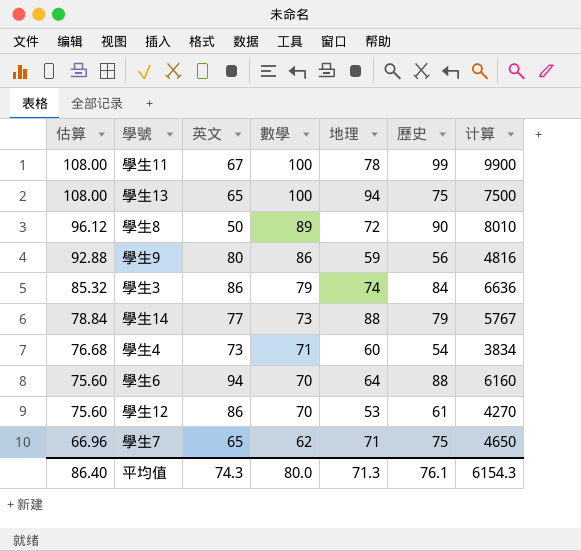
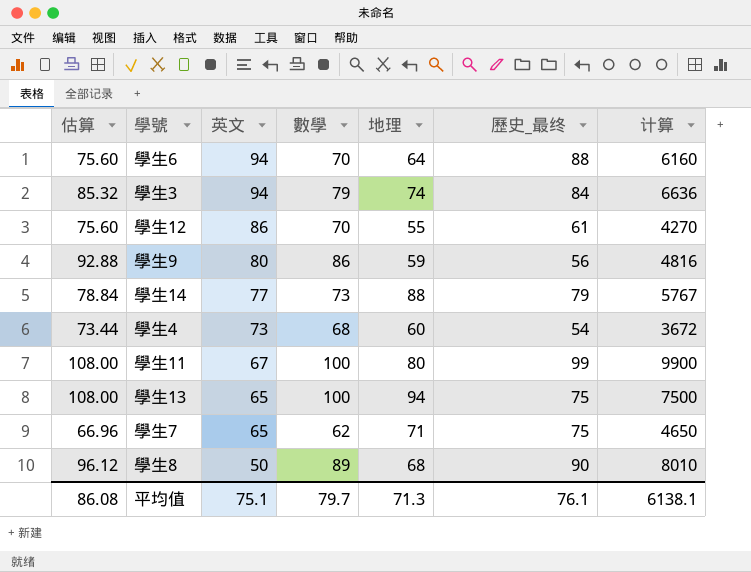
row order: 估算 descending -> 英文 descending
column name: 歷史 -> 歷史_最终
學生3 | 英文: 86 -> 94
學生12 | 地理: 53 -> 55
學生4 | 估算: 76.68 -> 73.44
學生4 | 數學: 71 -> 68
學生4 | 计算: 3834 -> 3672
學生11 | 地理: 78 -> 80
學生8 | 地理: 72 -> 68
平均值 | 估算: 86.40 -> 86.08
平均值 | 英文: 74.3 -> 75.1
平均值 | 數學: 80.0 -> 79.7
平均值 | 计算: 6154.3 -> 6138.1

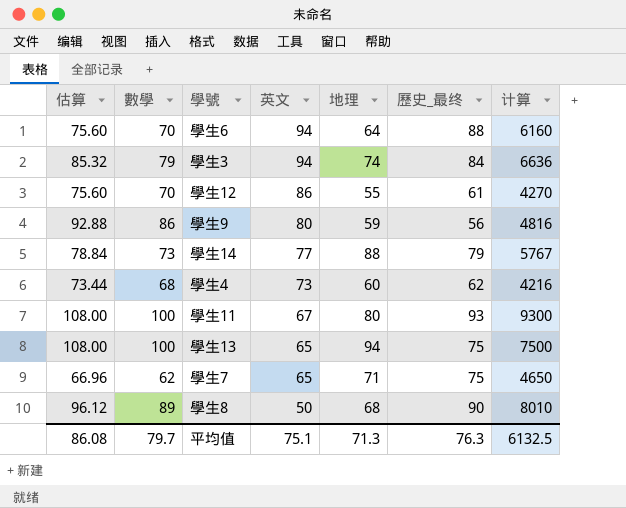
column 數學 | position: 4 -> 2
學生4 | 歷史_最终: 54 -> 62
學生4 | 计算: 3672 -> 4216
學生11 | 歷史_最终: 99 -> 93
學生11 | 计算: 9900 -> 9300
平均值 | 歷史_最终: 76.1 -> 76.3
平均值 | 计算: 6138.1 -> 6132.5

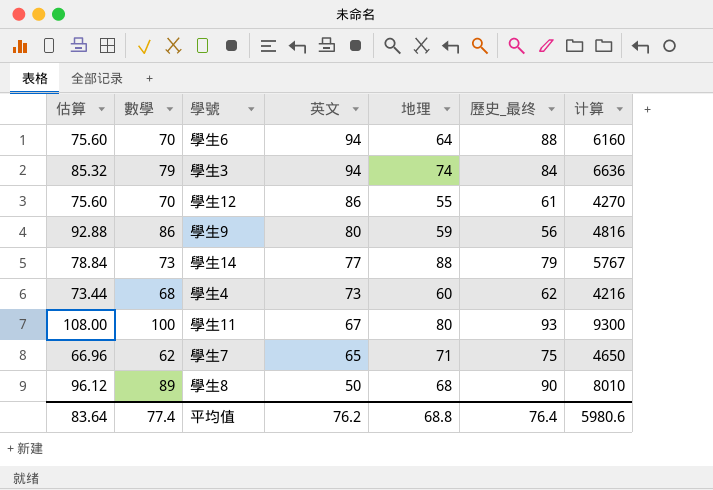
row 學生13: 108.00 | 100 | 65 | 94 | 75 | 7500 -> none
平均值 | 估算: 86.08 -> 83.64
平均值 | 數學: 79.7 -> 77.4
平均值 | 英文: 75.1 -> 76.2
平均值 | 地理: 71.3 -> 68.8
平均值 | 歷史_最终: 76.3 -> 76.4
平均值 | 计算: 6132.5 -> 5980.6

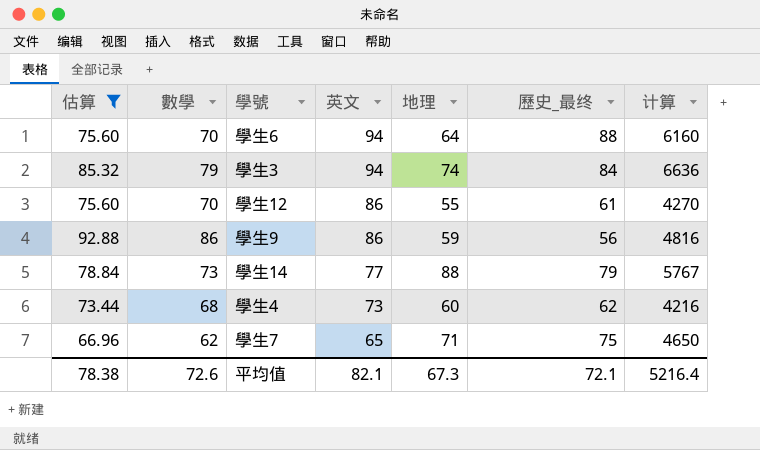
filter: none -> 估算 <= 92.88
學生9 | 英文: 80 -> 86
平均值 | 估算: 83.64 -> 78.38
平均值 | 數學: 77.4 -> 72.6
平均值 | 英文: 76.2 -> 82.1
平均值 | 地理: 68.8 -> 67.3
平均值 | 歷史_最终: 76.4 -> 72.1
平均值 | 计算: 5980.6 -> 5216.4

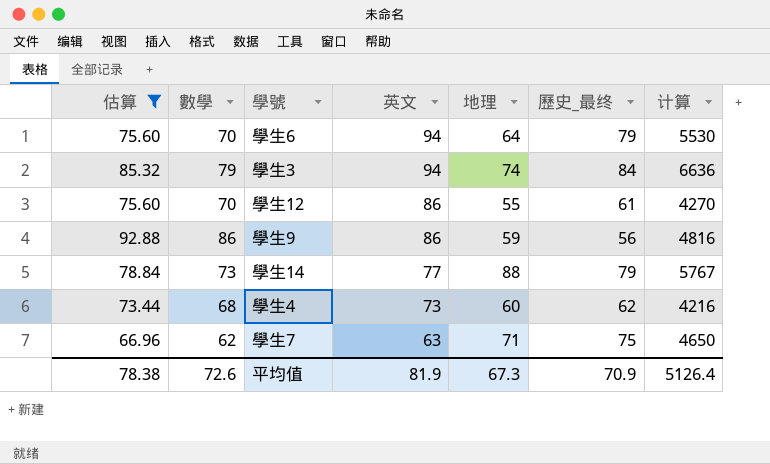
學生6 | 歷史_最终: 88 -> 79
學生6 | 计算: 6160 -> 5530
學生7 | 英文: 65 -> 63
平均值 | 英文: 82.1 -> 81.9
平均值 | 歷史_最终: 72.1 -> 70.9
平均值 | 计算: 5216.4 -> 5126.4

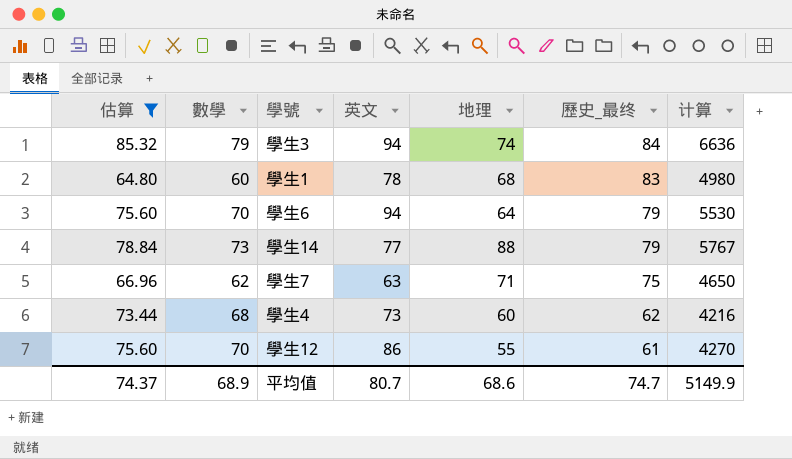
row order: 英文 descending -> 歷史_最终 descending
row 學生9: 92.88 | 86 | 86 | 59 | 56 | 4816 -> none
row 學生1: none -> 64.80 | 60 | 78 | 68 | 83 | 4980
平均值 | 估算: 78.38 -> 74.37
平均值 | 數學: 72.6 -> 68.9
平均值 | 英文: 81.9 -> 80.7
平均值 | 地理: 67.3 -> 68.6
平均值 | 歷史_最终: 70.9 -> 74.7
平均值 | 计算: 5126.4 -> 5149.9

